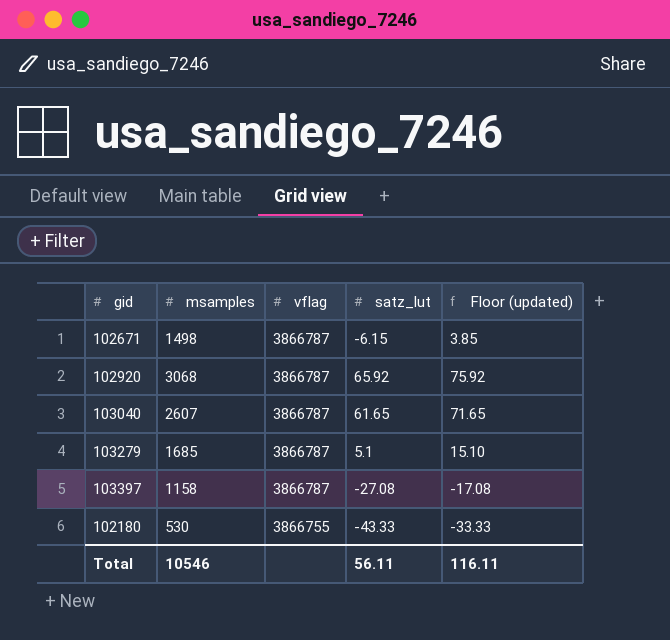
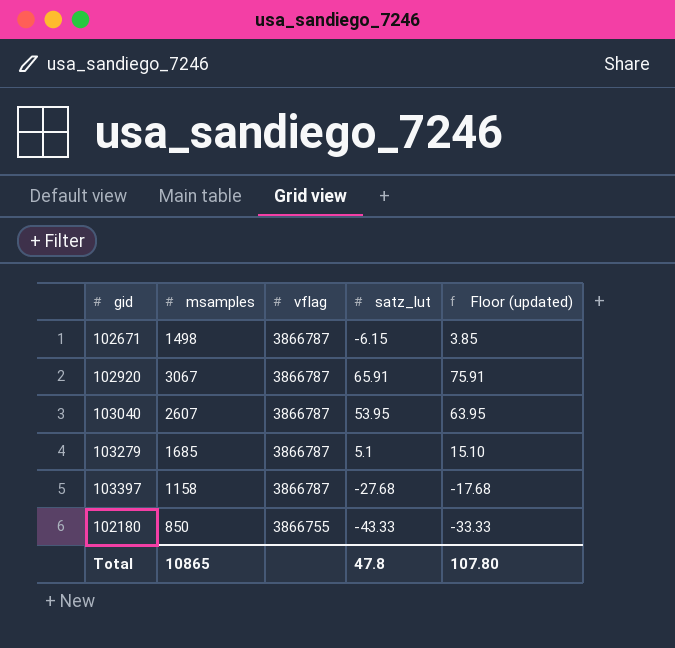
102920 | msamples: 3068 -> 3067
102920 | satz_lut: 65.92 -> 65.91
102920 | Floor (updated): 75.92 -> 75.91
103040 | satz_lut: 61.65 -> 53.95
103040 | Floor (updated): 71.65 -> 63.95
103397 | satz_lut: -27.08 -> -27.68
103397 | Floor (updated): -17.08 -> -17.68
102180 | msamples: 530 -> 850
Total | msamples: 10546 -> 10865
Total | satz_lut: 56.11 -> 47.8
Total | Floor (updated): 116.11 -> 107.80

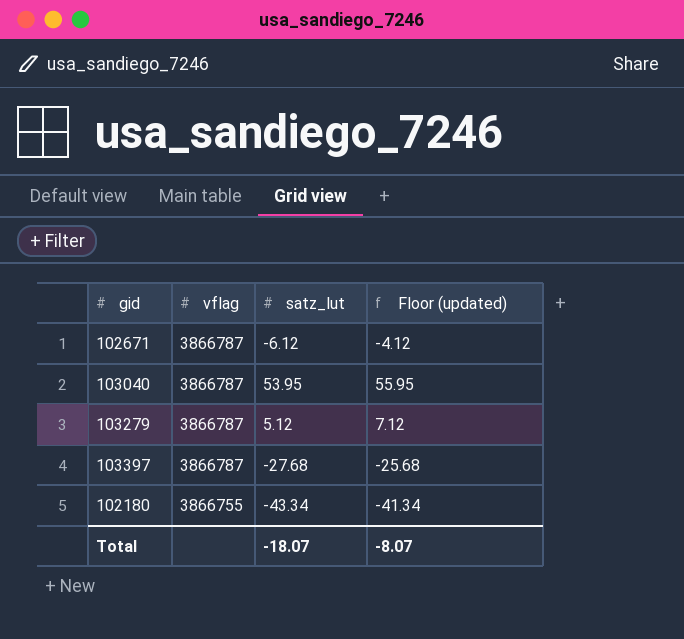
column msamples | position: 2 -> none
column Floor (updated) | formula: [satz_lut] + 10 -> [satz_lut] + 2
row 102920: 3067 | 3866787 | 65.91 | 75.91 -> none
102671 | satz_lut: -6.15 -> -6.12
103279 | satz_lut: 5.1 -> 5.12
102180 | satz_lut: -43.33 -> -43.34
Total | satz_lut: 47.8 -> -18.07
Total | Floor (updated): 107.80 -> -8.07

